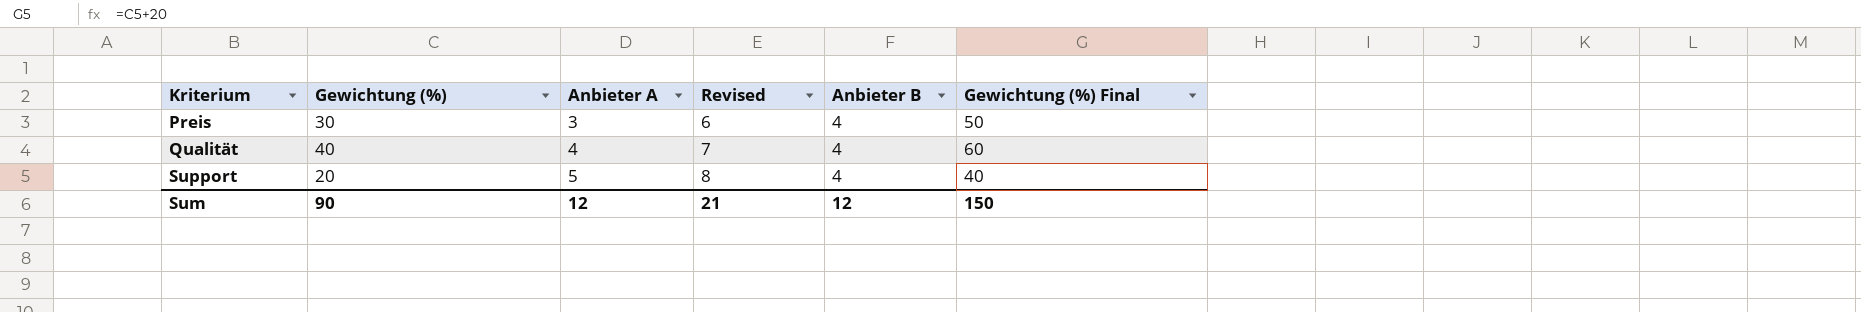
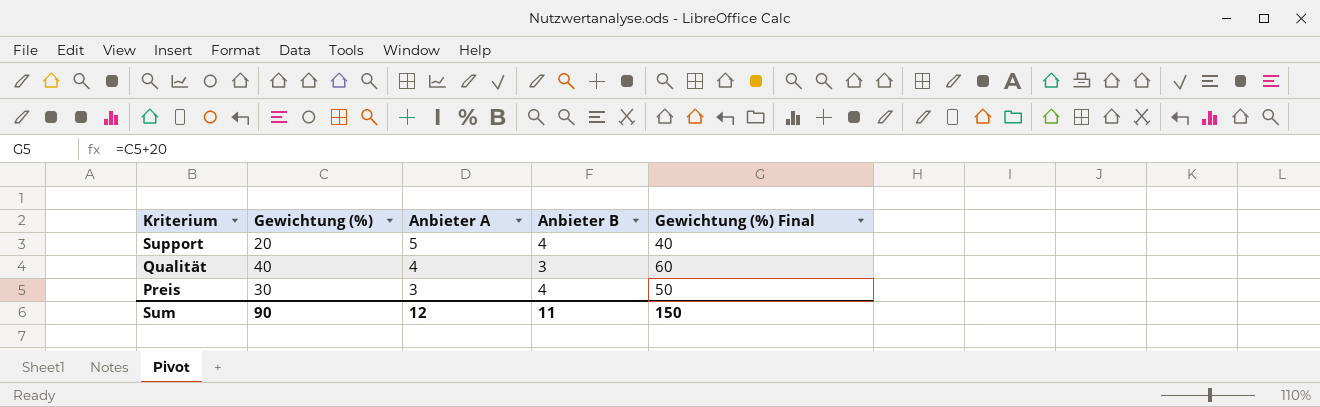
row order: Kriterium ascending -> Kriterium descending
column Revised | formula: [Anbieter A] + 3 -> none
Qualität | Anbieter B: 4 -> 3
Sum | Anbieter B: 12 -> 11

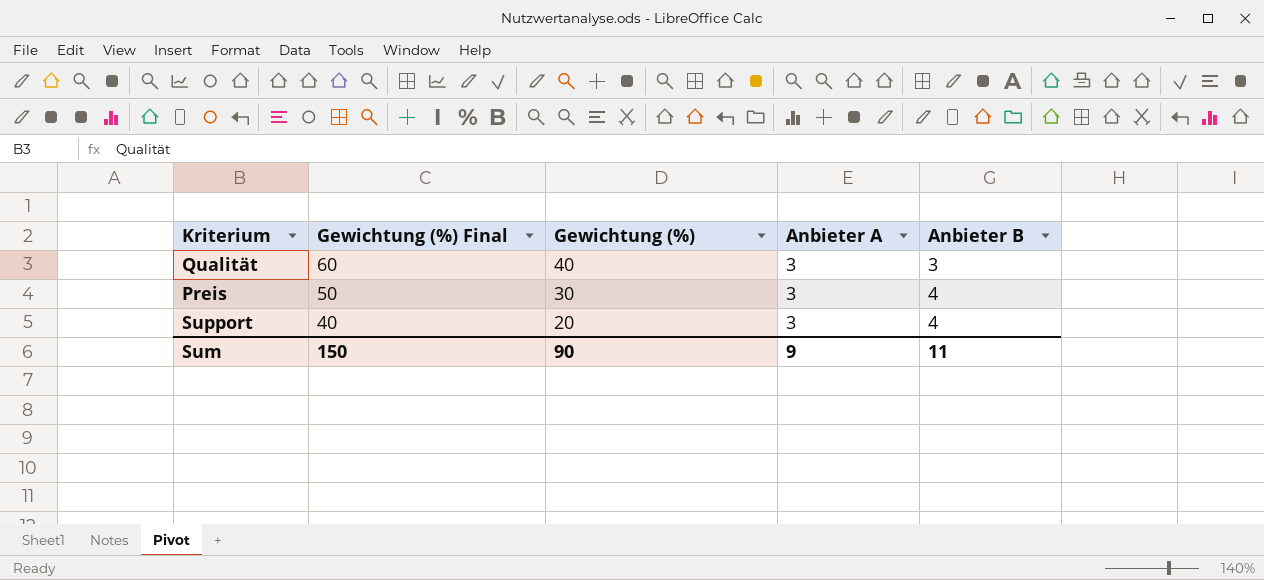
row order: Kriterium descending -> Gewichtung (%) Final descending
column Gewichtung (%) Final | position: 5 -> 2
Qualität | Anbieter A: 4 -> 3
Support | Anbieter A: 5 -> 3
Sum | Anbieter A: 12 -> 9

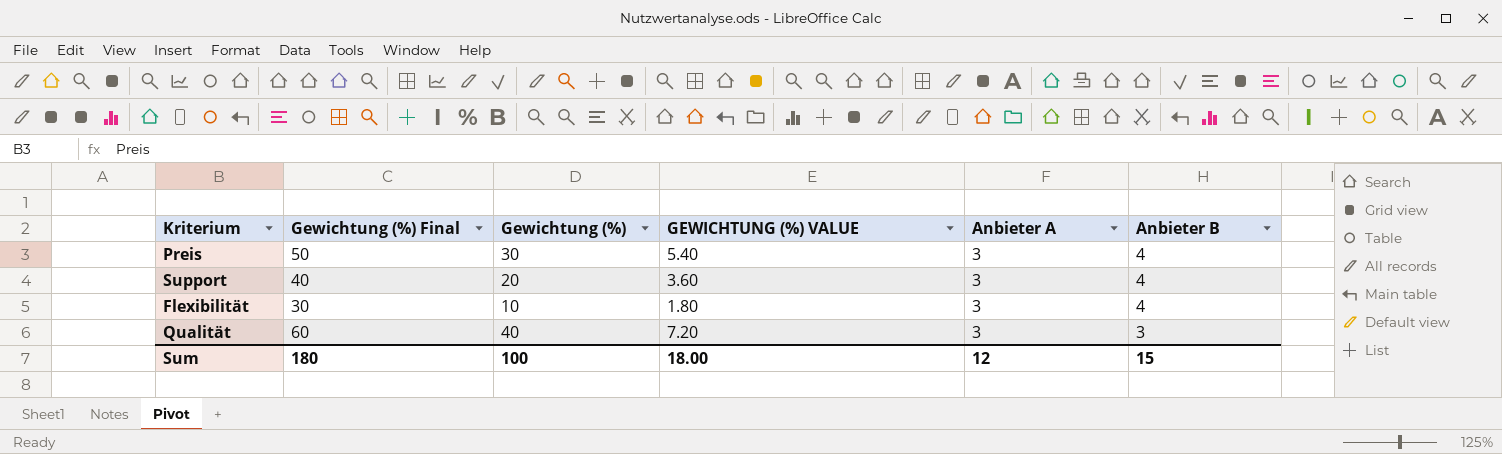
row order: Gewichtung (%) Final descending -> Anbieter B descending
column GEWICHTUNG (%) VALUE | formula: none -> [Gewichtung (%)] * 0.18
row Flexibilität: none -> 30 | 10 | 1.80 | 3 | 4
Sum | Gewichtung (%) Final: 150 -> 180
Sum | Gewichtung (%): 90 -> 100
Sum | Anbieter A: 9 -> 12
Sum | Anbieter B: 11 -> 15

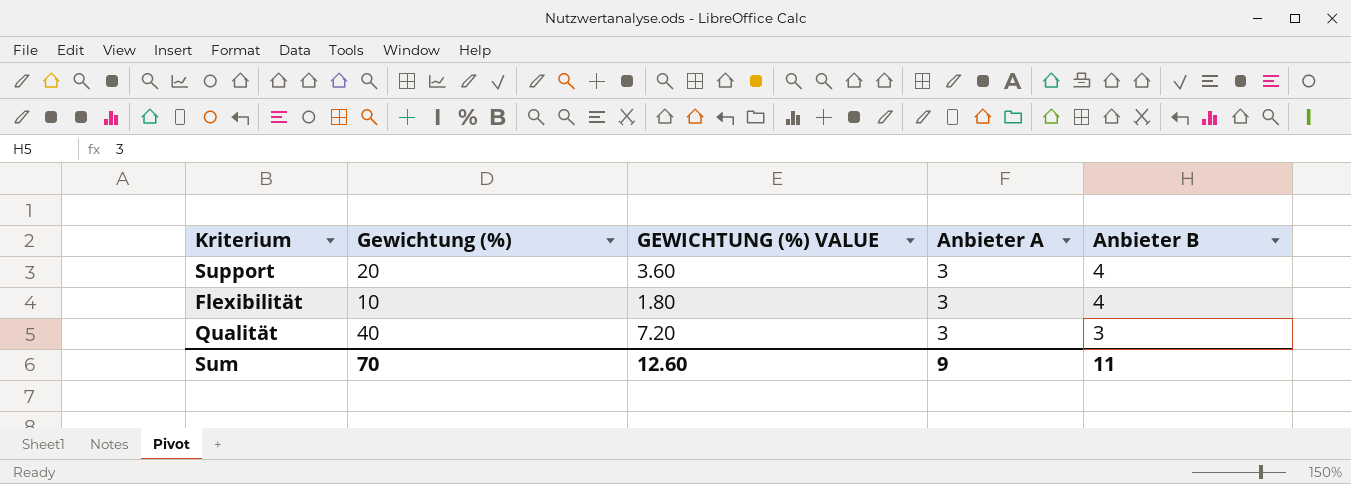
column Gewichtung (%) Final | formula: [Gewichtung (%)] + 20 -> none
row Preis: 50 | 30 | 5.40 | 3 | 4 -> none
Sum | Gewichtung (%): 100 -> 70
Sum | GEWICHTUNG (%) VALUE: 18.00 -> 12.60
Sum | Anbieter A: 12 -> 9
Sum | Anbieter B: 15 -> 11

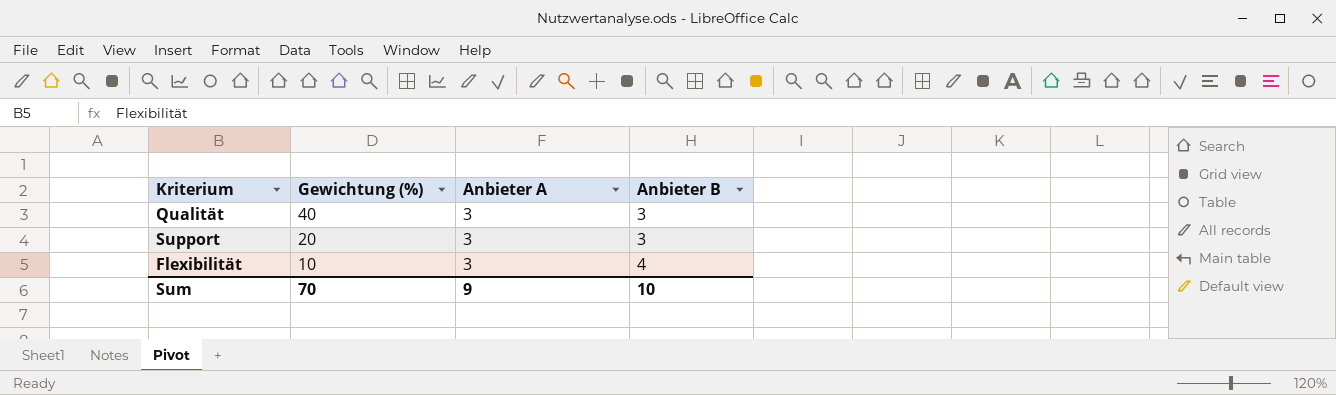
row order: Anbieter B descending -> Gewichtung (%) descending
column GEWICHTUNG (%) VALUE | formula: [Gewichtung (%)] * 0.18 -> none
Support | Anbieter B: 4 -> 3
Sum | Anbieter B: 11 -> 10

